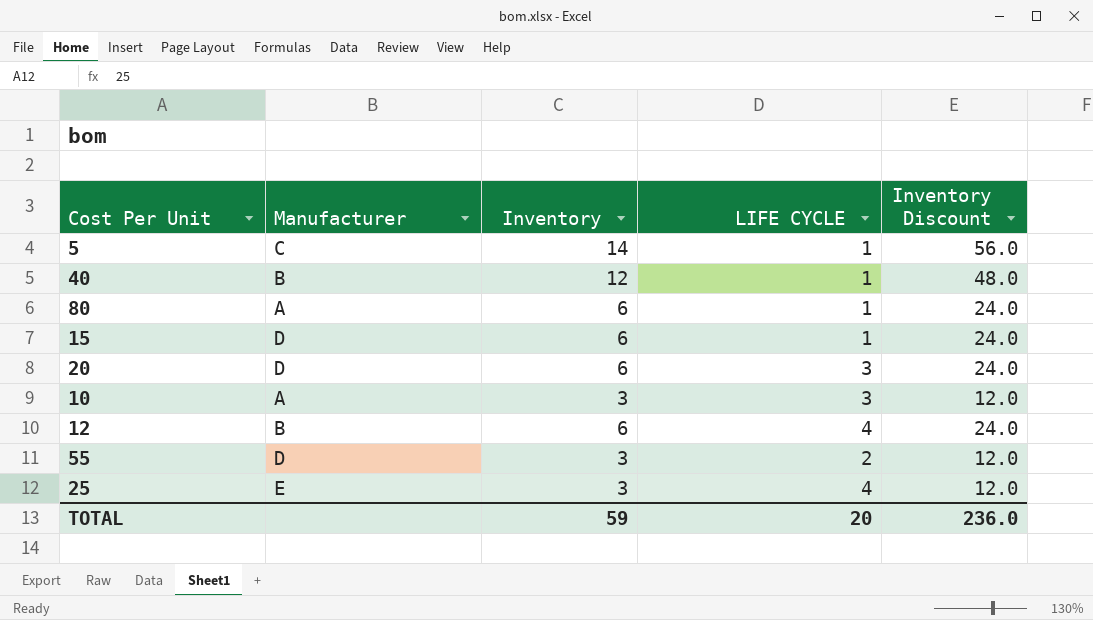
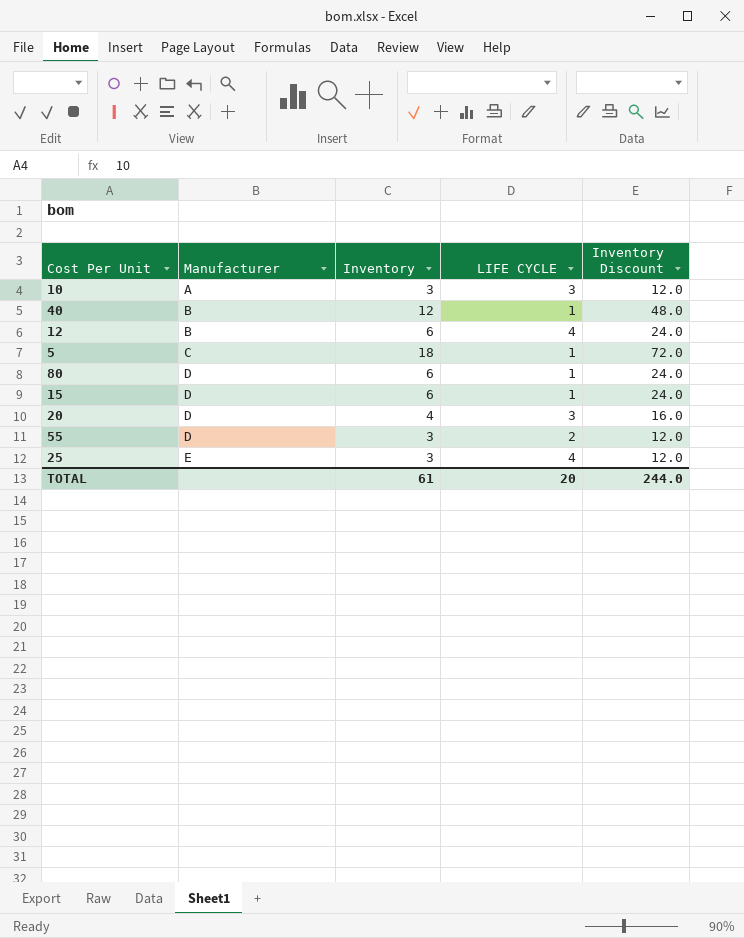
row order: none -> Manufacturer ascending
5 | Inventory: 14 -> 18
5 | Inventory Discount: 56.0 -> 72.0
80 | Manufacturer: A -> D
20 | Inventory: 6 -> 4
20 | Inventory Discount: 24.0 -> 16.0
TOTAL | Inventory: 59 -> 61
TOTAL | Inventory Discount: 236.0 -> 244.0

